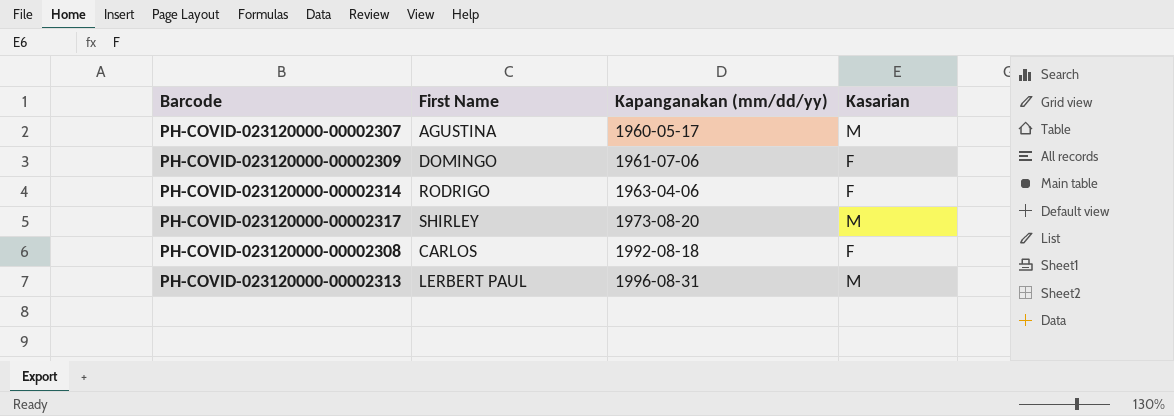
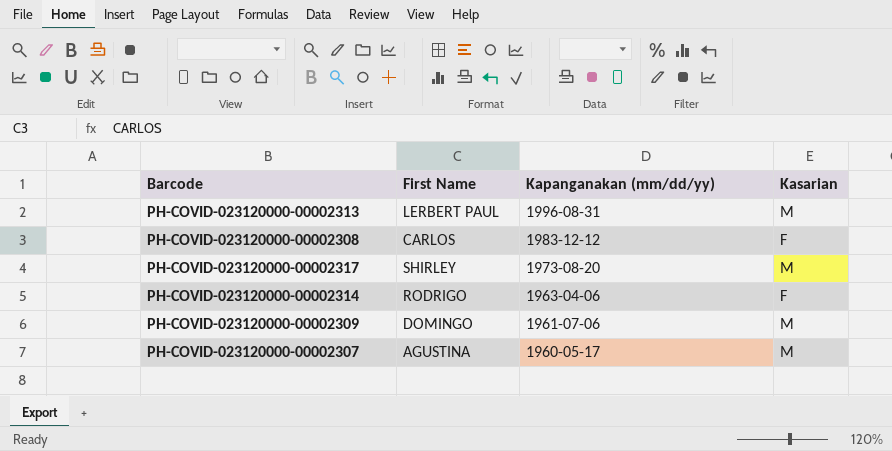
row order: Kapanganakan (mm/dd/yy) ascending -> Kapanganakan (mm/dd/yy) descending
PH-COVID-023120000-00002308 | Kapanganakan (mm/dd/yy): 1992-08-18 -> 1983-12-12
PH-COVID-023120000-00002309 | Kasarian: F -> M

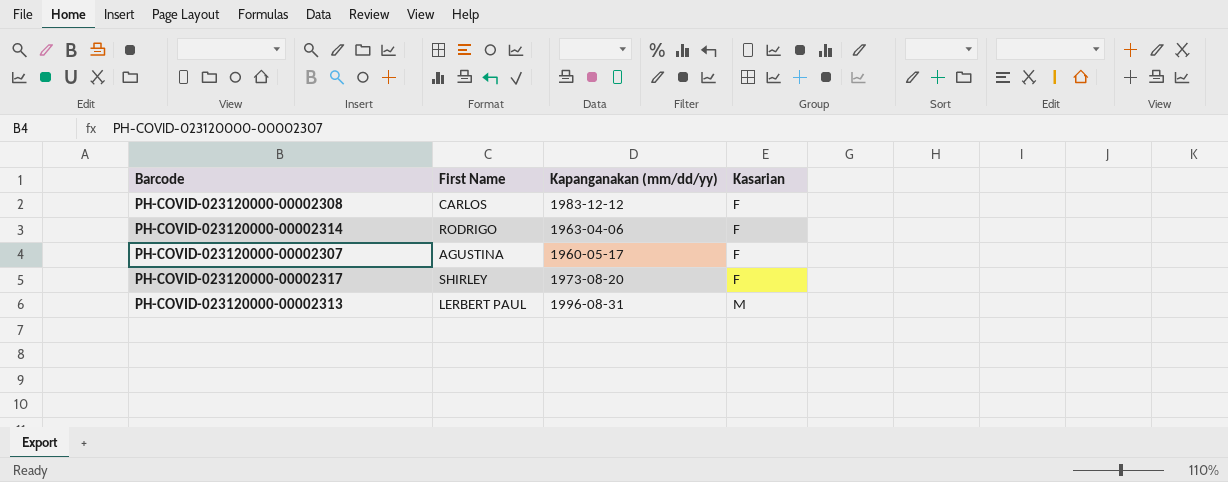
row order: Kapanganakan (mm/dd/yy) descending -> Kasarian ascending
row PH-COVID-023120000-00002309: DOMINGO | 1961-07-06 | M -> none
PH-COVID-023120000-00002307 | Kasarian: M -> F
PH-COVID-023120000-00002317 | Kasarian: M -> F

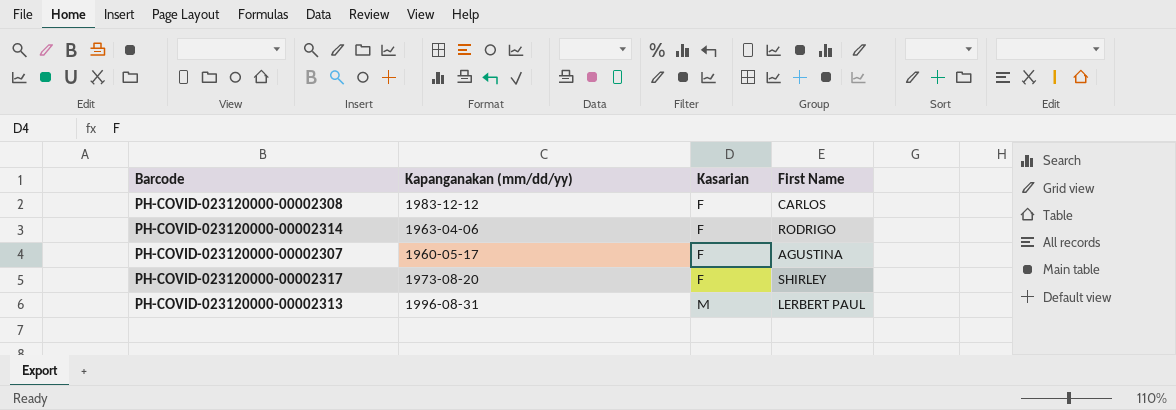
column First Name | position: 2 -> 4

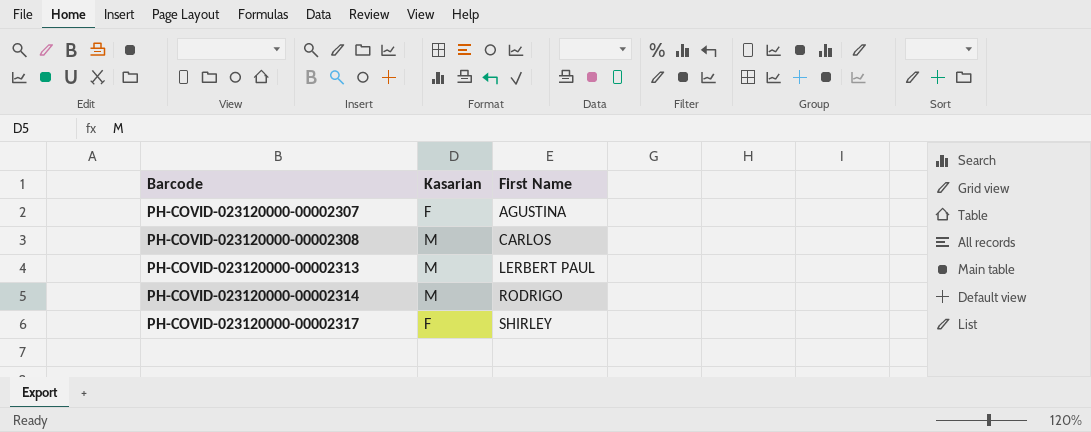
row order: Kasarian ascending -> Barcode ascending
column Kapanganakan (mm/dd/yy) | position: 2 -> none
PH-COVID-023120000-00002308 | Kasarian: F -> M
PH-COVID-023120000-00002314 | Kasarian: F -> M

